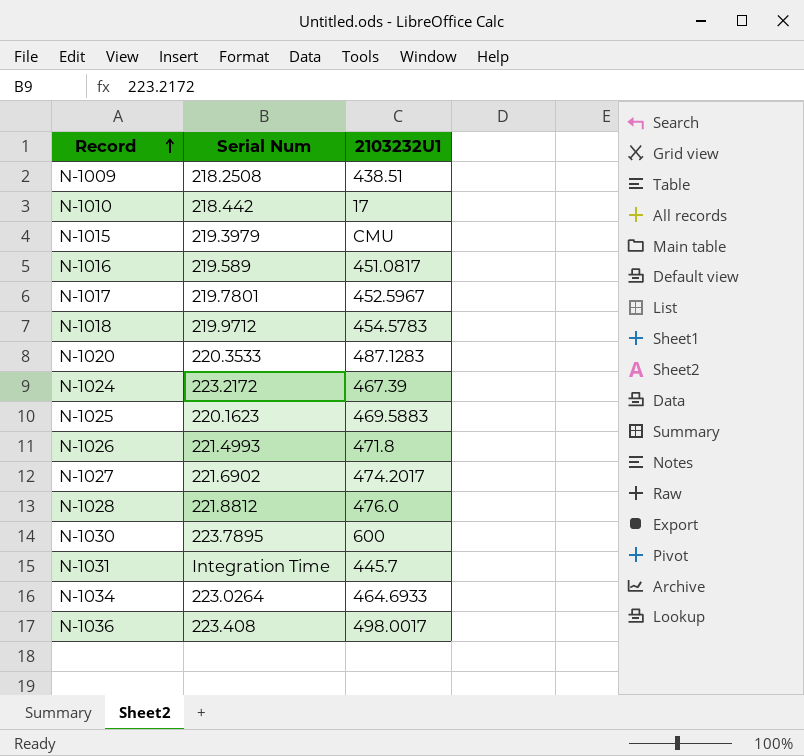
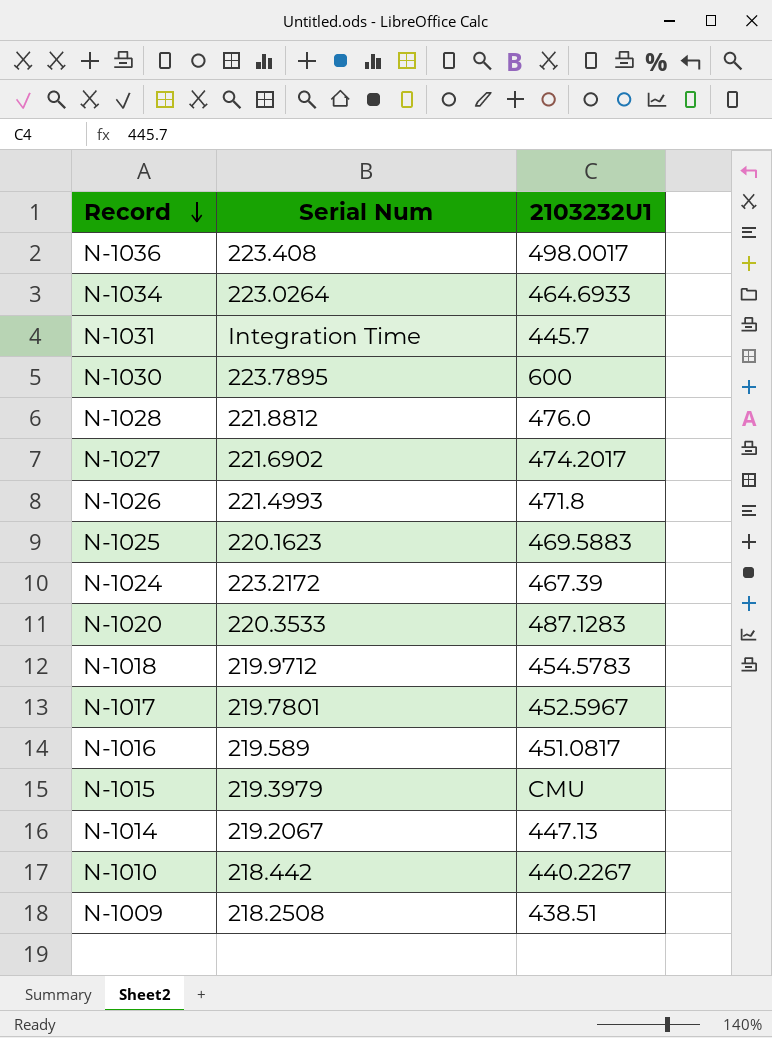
row order: Record ascending -> Record descending
row N-1014: none -> 219.2067 | 447.13
N-1010 | 2103232U1: 17 -> 440.2267

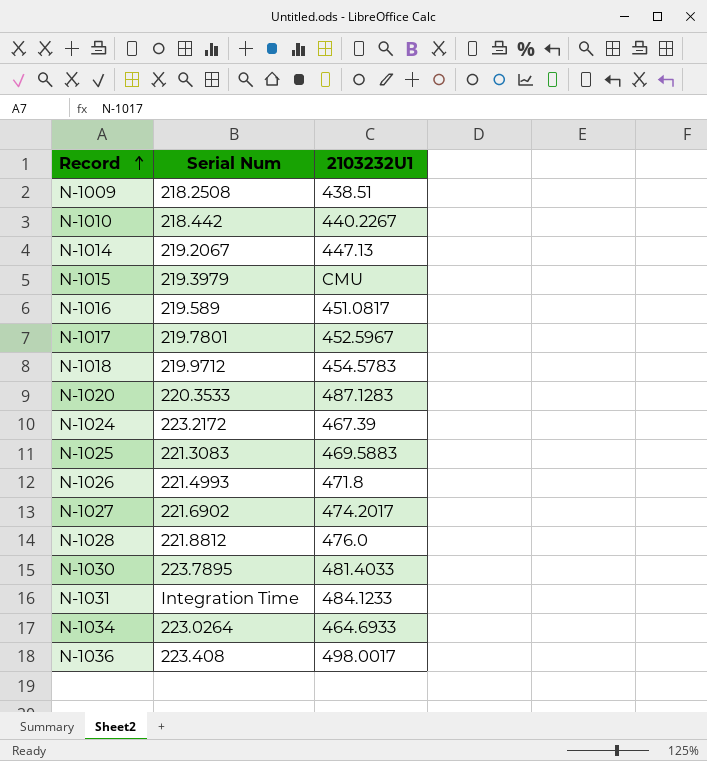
row order: Record descending -> Record ascending
N-1025 | Serial Num: 220.1623 -> 221.3083
N-1030 | 2103232U1: 600 -> 481.4033
N-1031 | 2103232U1: 445.7 -> 484.1233

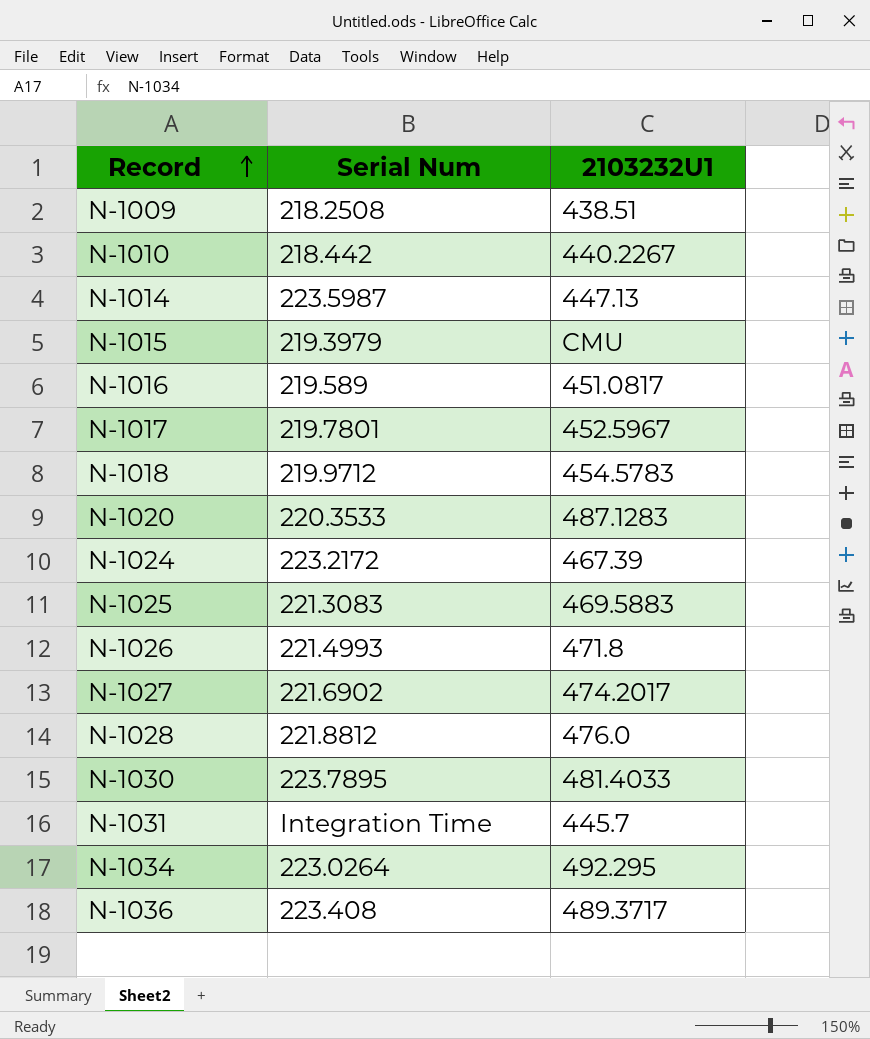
N-1014 | Serial Num: 219.2067 -> 223.5987
N-1031 | 2103232U1: 484.1233 -> 445.7
N-1034 | 2103232U1: 464.6933 -> 492.295
N-1036 | 2103232U1: 498.0017 -> 489.3717

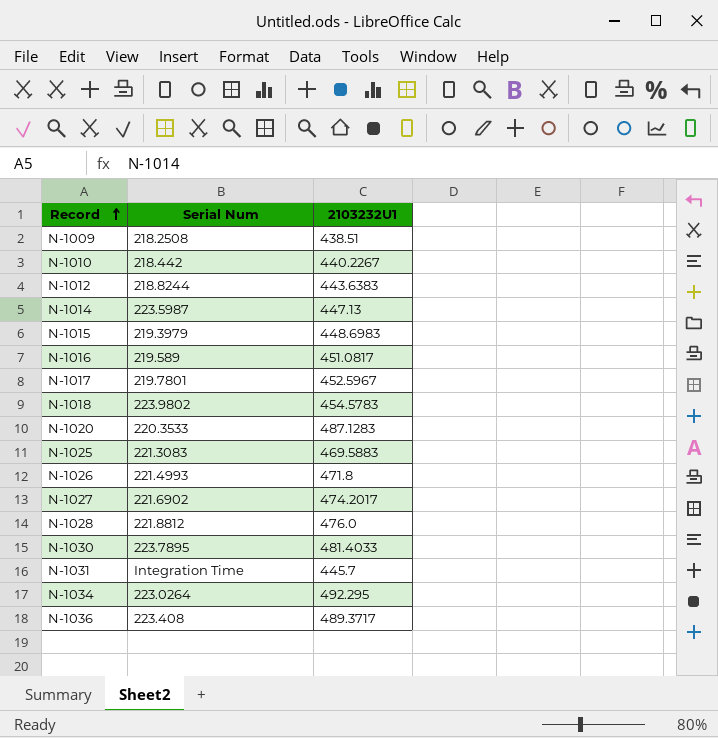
row N-1024: 223.2172 | 467.39 -> none
row N-1012: none -> 218.8244 | 443.6383
N-1015 | 2103232U1: CMU -> 448.6983
N-1018 | Serial Num: 219.9712 -> 223.9802

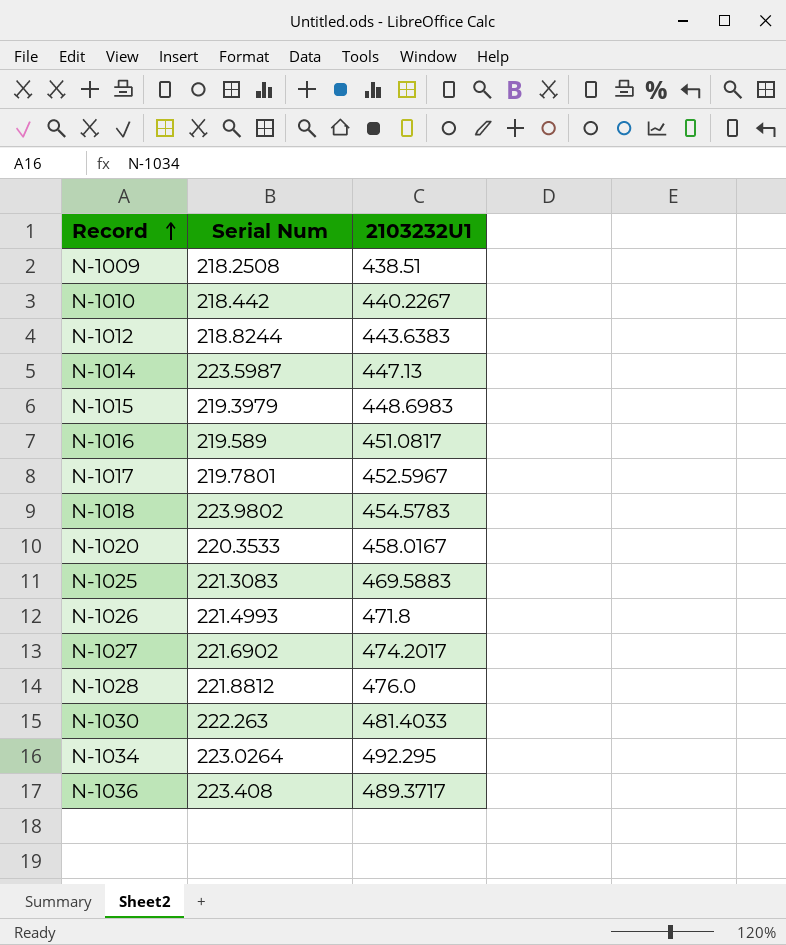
row N-1031: Integration Time | 445.7 -> none
N-1020 | 2103232U1: 487.1283 -> 458.0167
N-1030 | Serial Num: 223.7895 -> 222.263

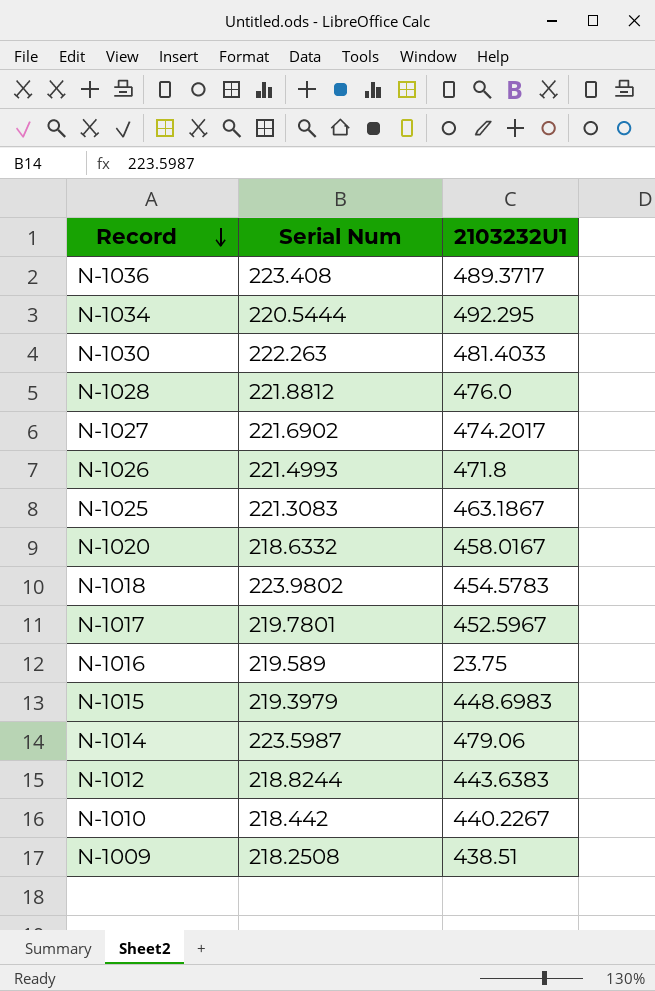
row order: Record ascending -> Record descending
N-1034 | Serial Num: 223.0264 -> 220.5444
N-1025 | 2103232U1: 469.5883 -> 463.1867
N-1020 | Serial Num: 220.3533 -> 218.6332
N-1016 | 2103232U1: 451.0817 -> 23.75
N-1014 | 2103232U1: 447.13 -> 479.06

